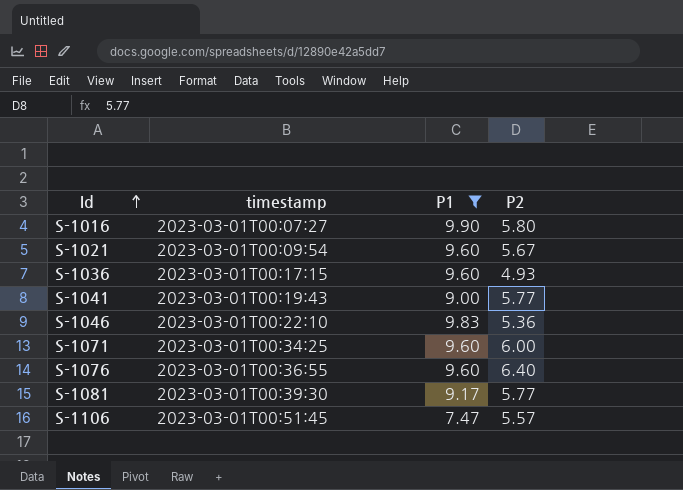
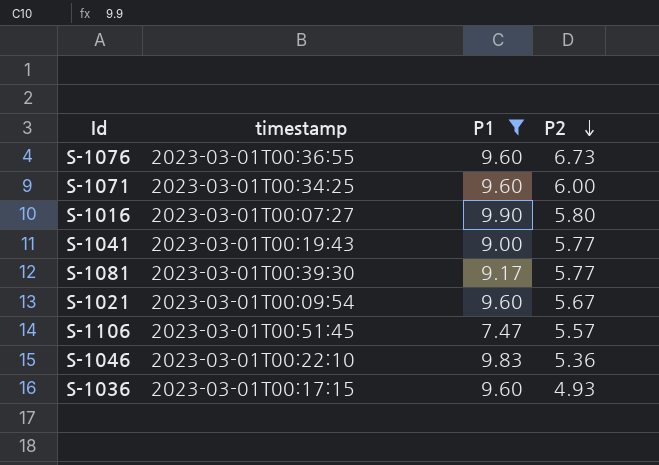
row order: Id ascending -> P2 descending
S-1076 | P2: 6.40 -> 6.73

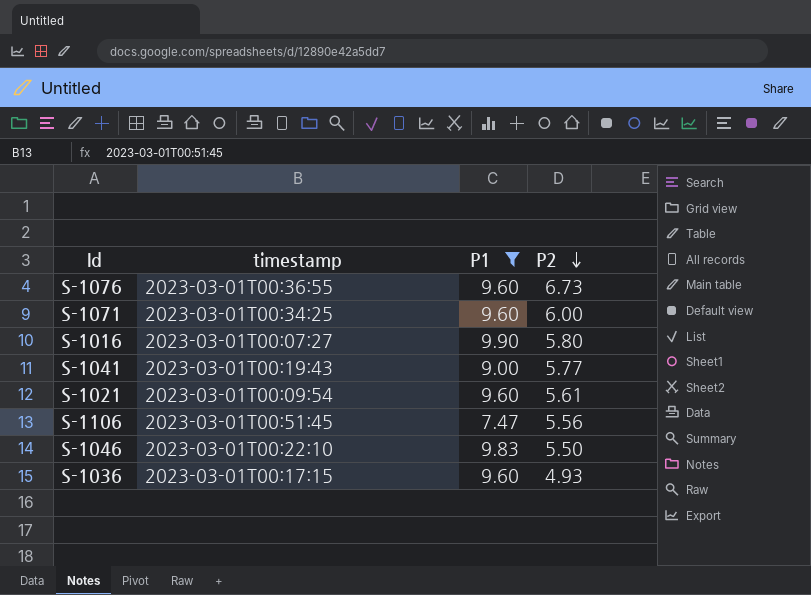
row S-1081: 2023-03-01T00:39:30 | 9.17 | 5.77 -> none
S-1021 | P2: 5.67 -> 5.61
S-1106 | P2: 5.57 -> 5.56
S-1046 | P2: 5.36 -> 5.50

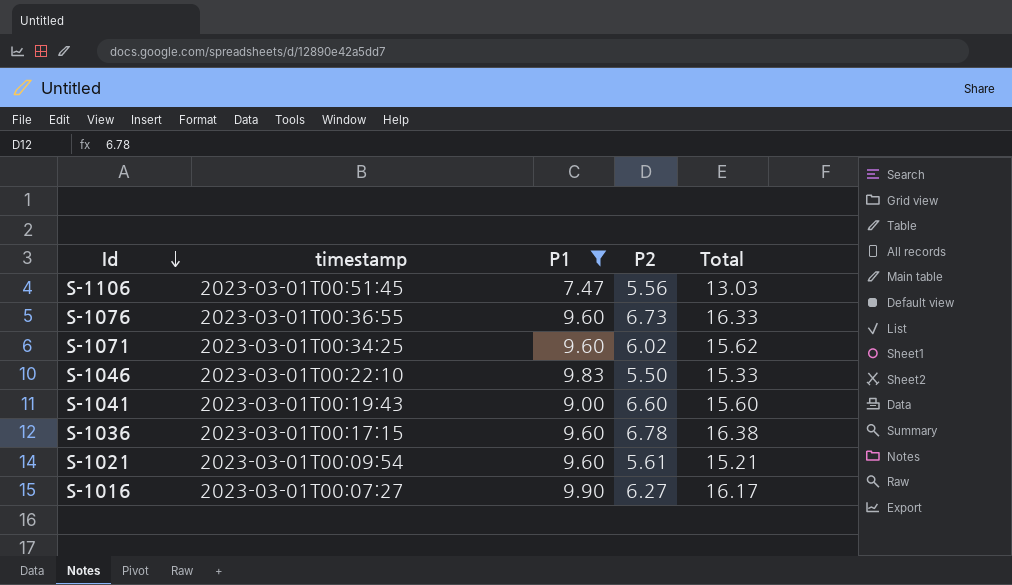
row order: P2 descending -> Id descending
column Total | formula: none -> [P1] + [P2]
S-1071 | P2: 6.00 -> 6.02
S-1041 | P2: 5.77 -> 6.60
S-1036 | P2: 4.93 -> 6.78
S-1016 | P2: 5.80 -> 6.27

